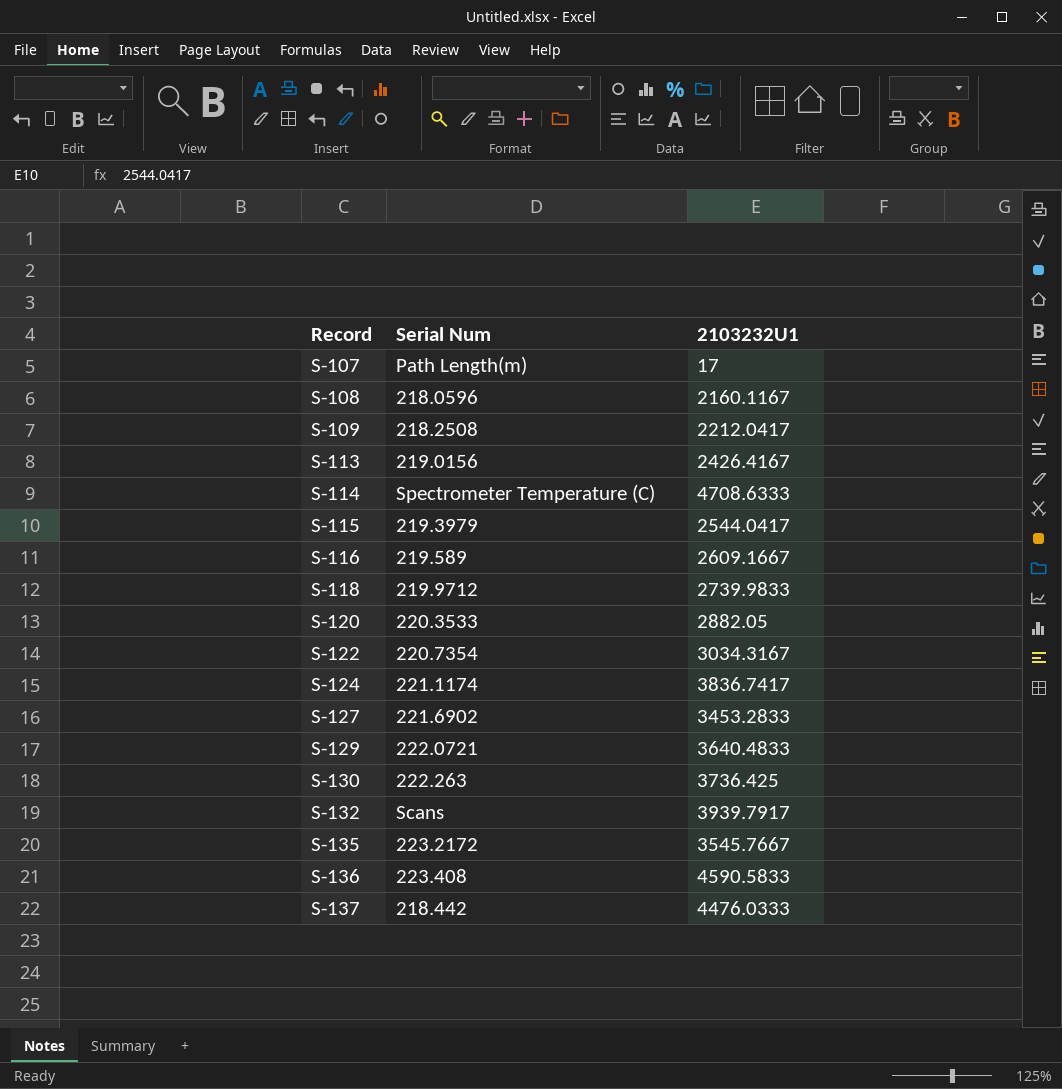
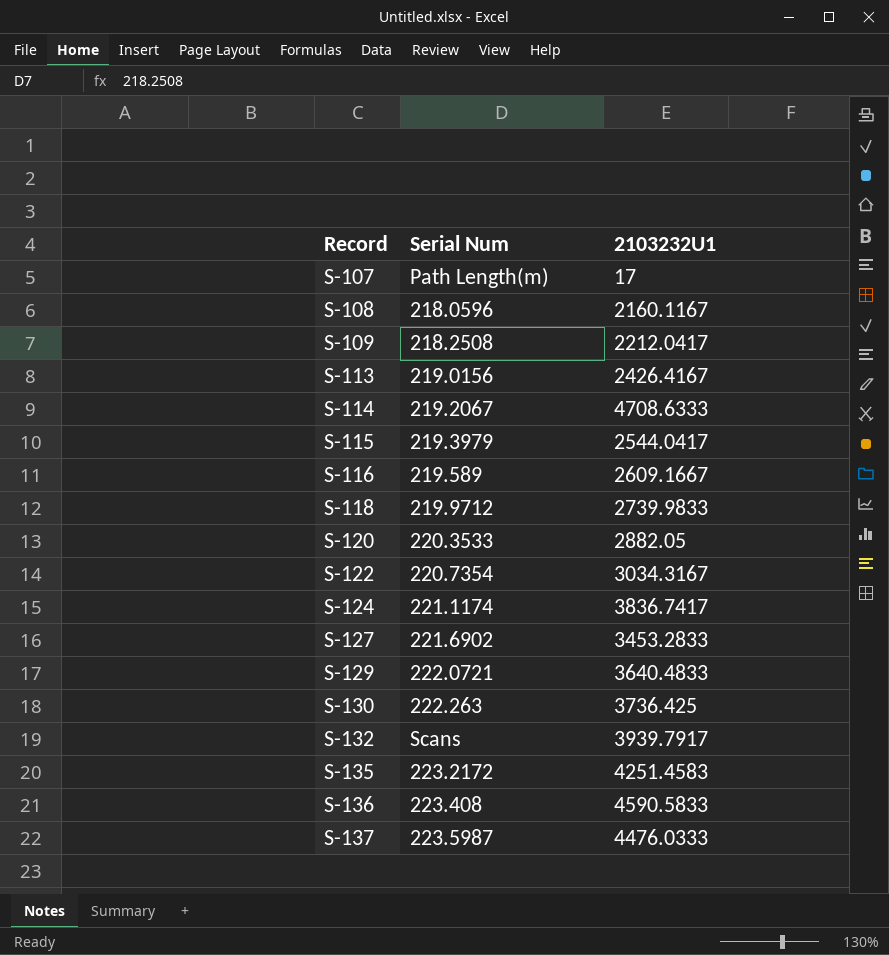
S-114 | Serial Num: Spectrometer Temperature (C) -> 219.2067
S-135 | 2103232U1: 3545.7667 -> 4251.4583
S-137 | Serial Num: 218.442 -> 223.5987

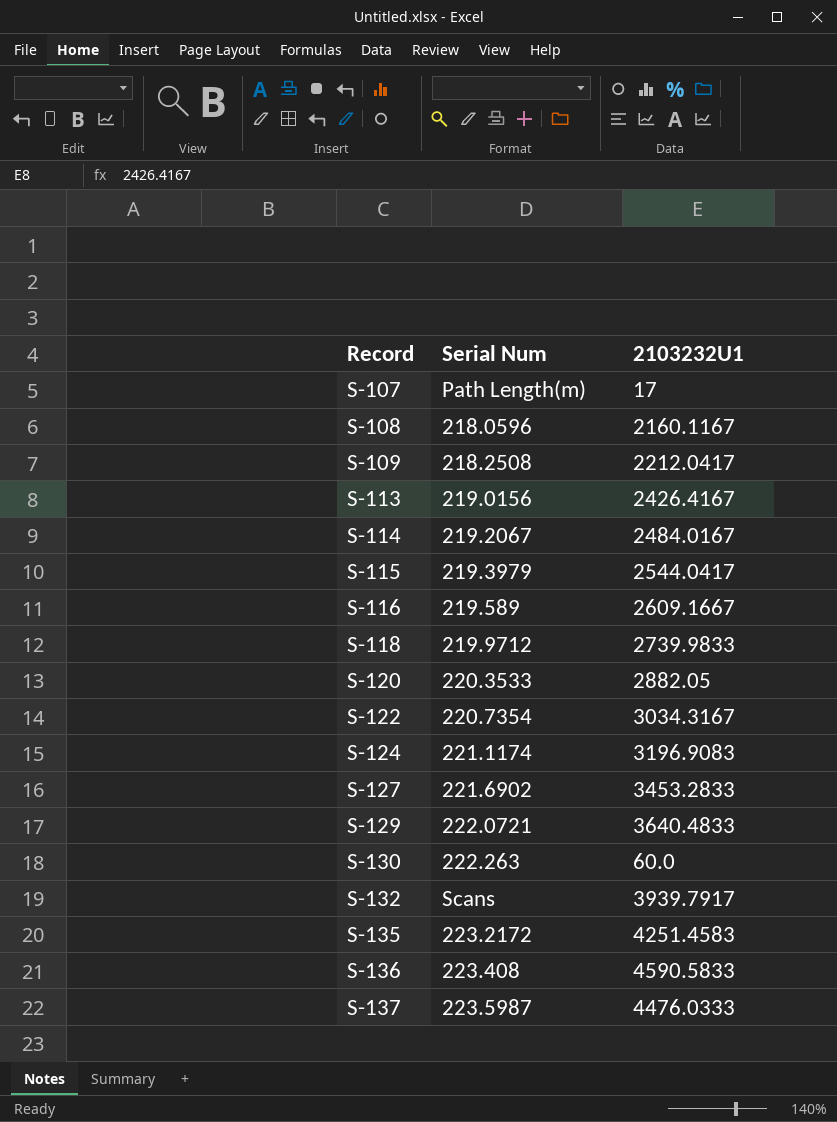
S-114 | 2103232U1: 4708.6333 -> 2484.0167
S-124 | 2103232U1: 3836.7417 -> 3196.9083
S-130 | 2103232U1: 3736.425 -> 60.0

